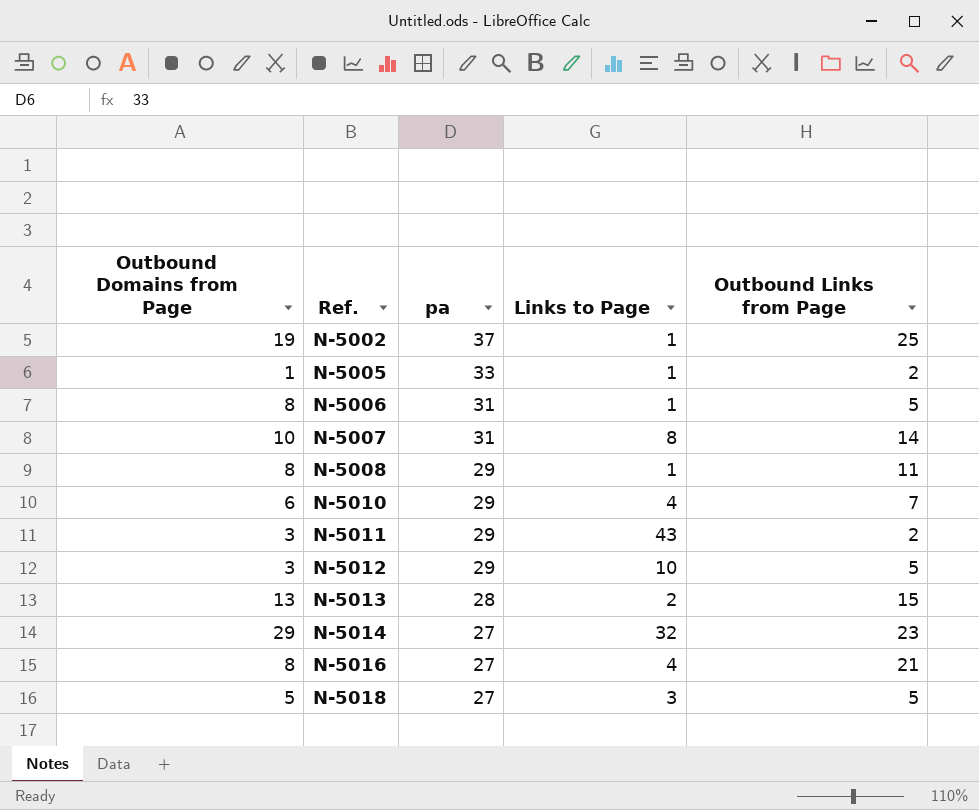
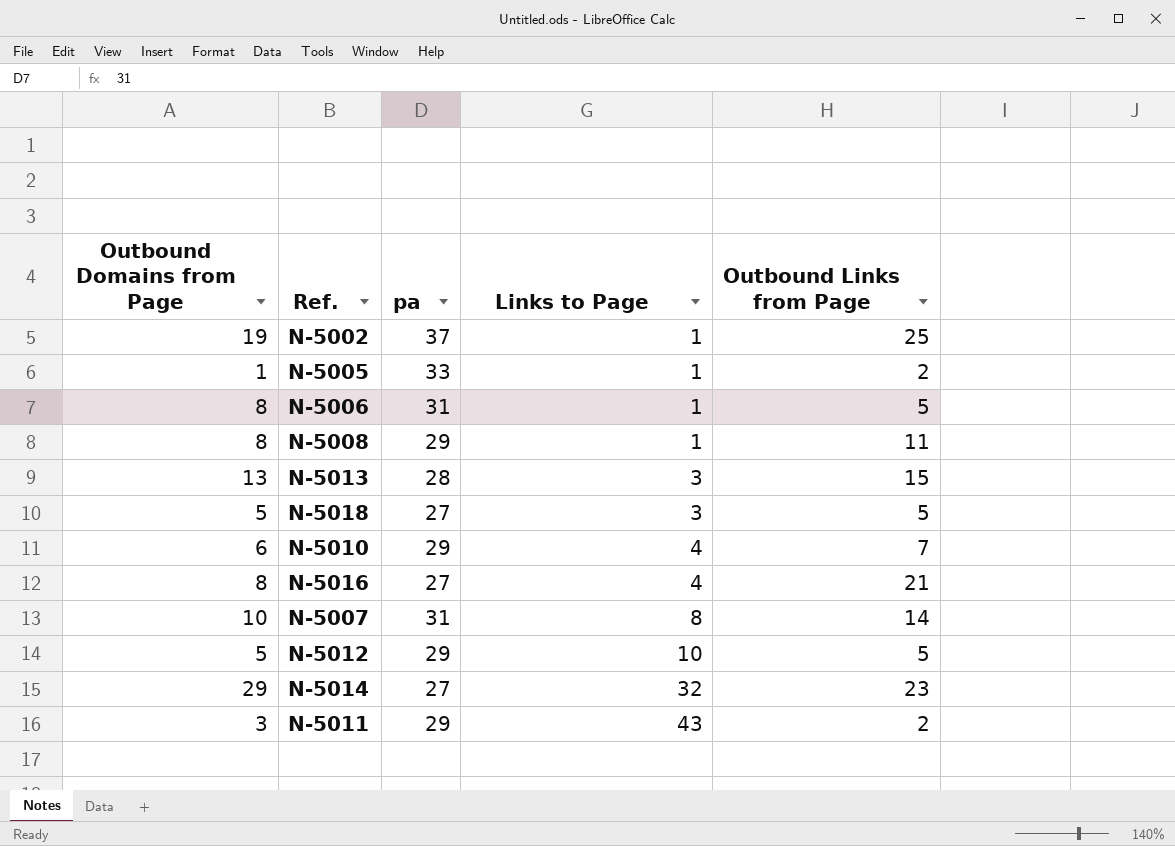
row order: Ref. ascending -> Links to Page ascending
N-5013 | Links to Page: 2 -> 3
N-5012 | Outbound Domains from Page: 3 -> 5

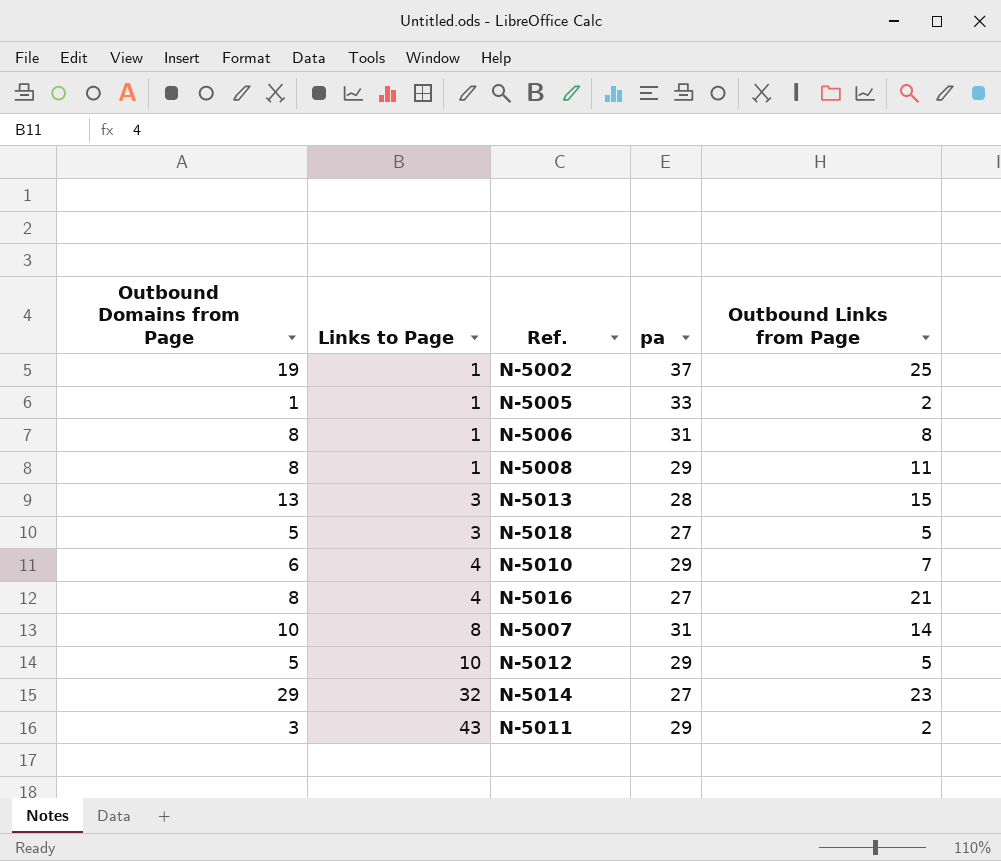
column Links to Page | position: 4 -> 2
N-5006 | Outbound Links from Page: 5 -> 8

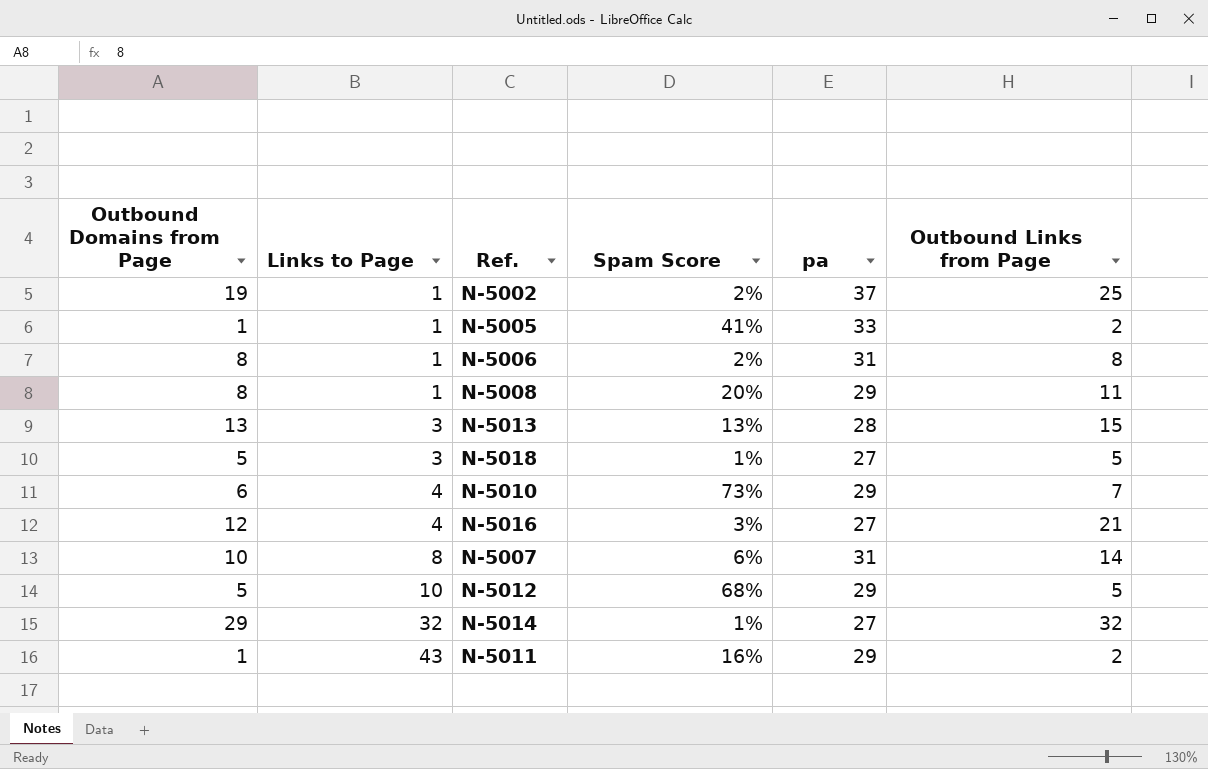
column Spam Score | position: none -> 4
N-5016 | Outbound Domains from Page: 8 -> 12
N-5014 | Outbound Links from Page: 23 -> 32
N-5011 | Outbound Domains from Page: 3 -> 1

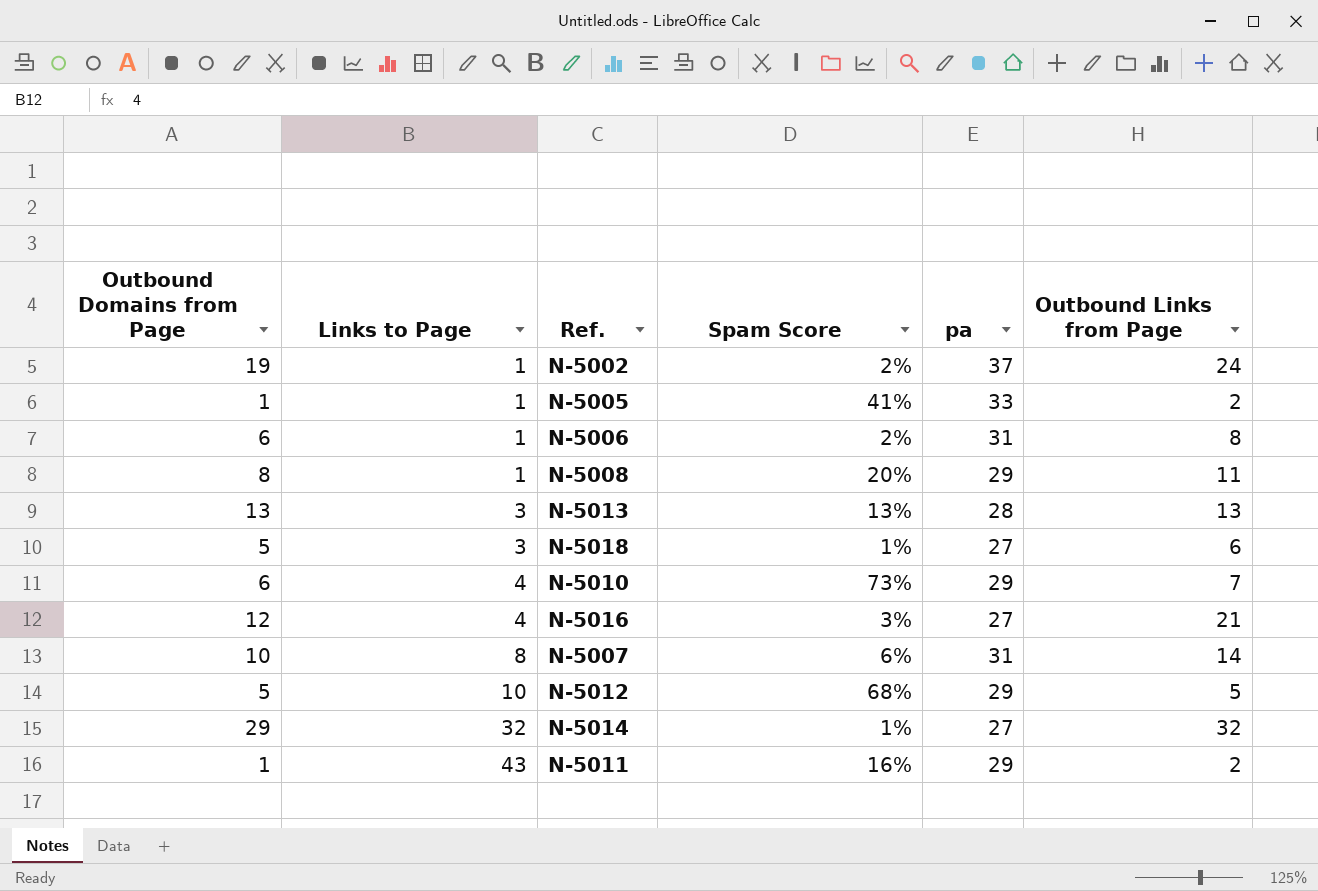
N-5002 | Outbound Links from Page: 25 -> 24
N-5006 | Outbound Domains from Page: 8 -> 6
N-5013 | Outbound Links from Page: 15 -> 13
N-5018 | Outbound Links from Page: 5 -> 6

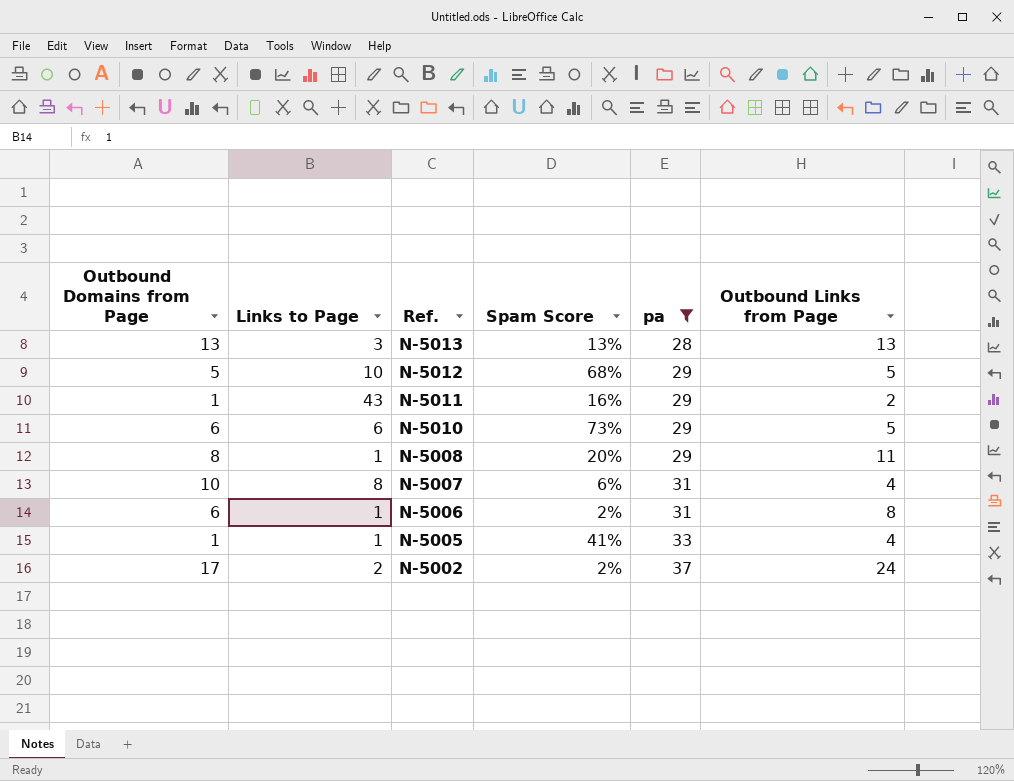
filter: none -> pa != 27
row order: Links to Page ascending -> Ref. descending
N-5010 | Links to Page: 4 -> 6
N-5010 | Outbound Links from Page: 7 -> 5
N-5007 | Outbound Links from Page: 14 -> 4
N-5005 | Outbound Links from Page: 2 -> 4
N-5002 | Outbound Domains from Page: 19 -> 17
N-5002 | Links to Page: 1 -> 2

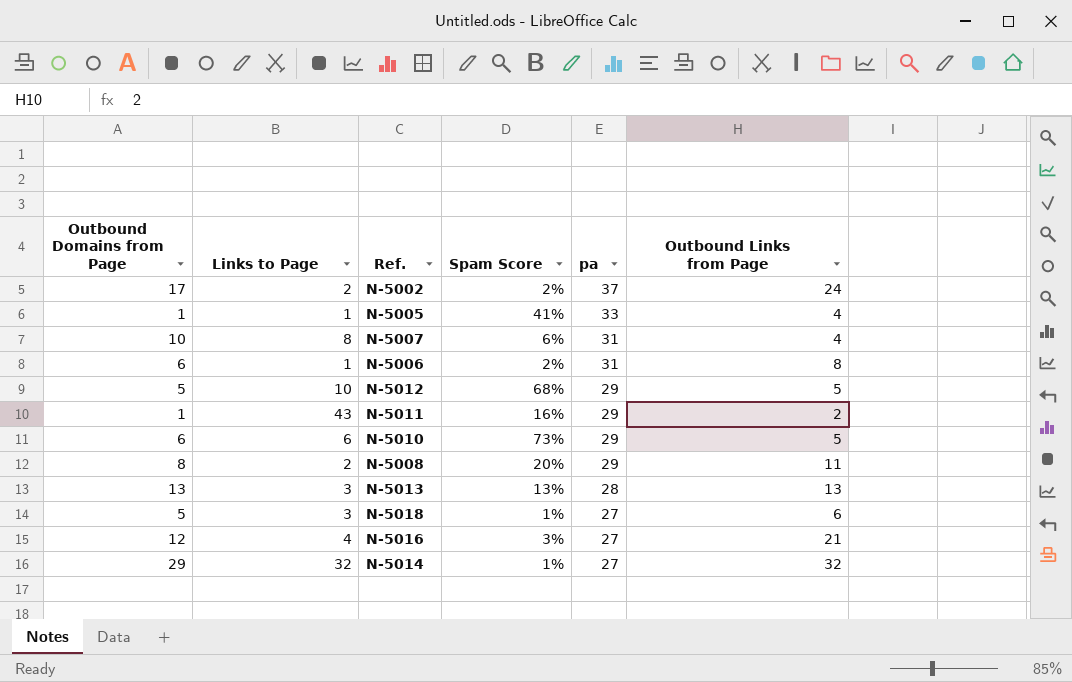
filter: pa != 27 -> none
row order: Ref. descending -> pa descending
N-5008 | Links to Page: 1 -> 2

